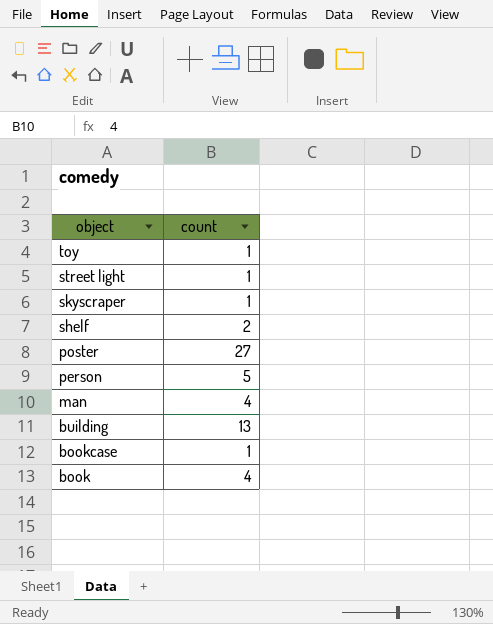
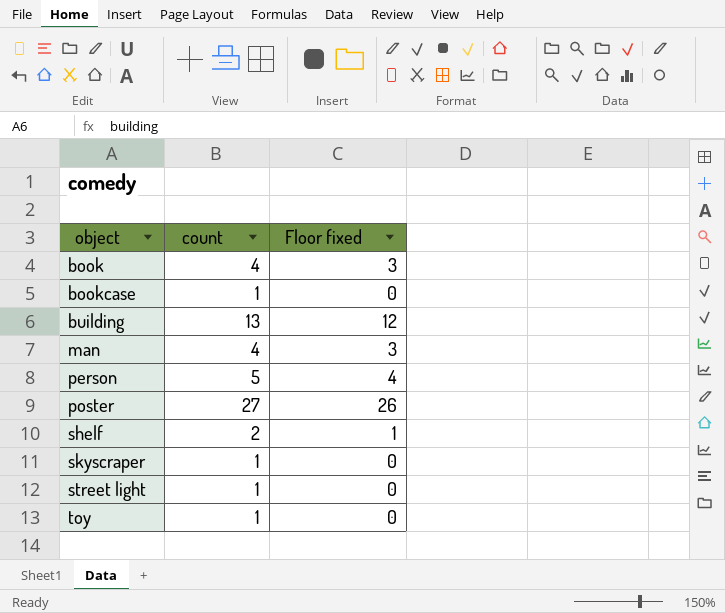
row order: object descending -> object ascending
column Floor fixed | formula: none -> [count] - 1

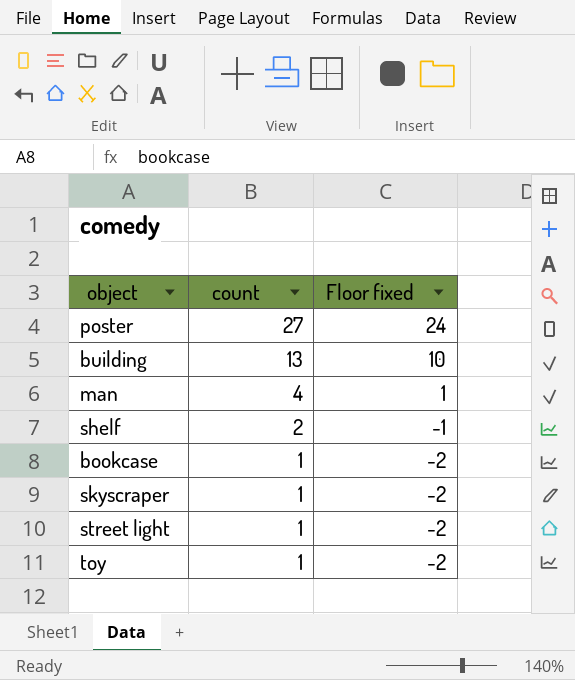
row order: object ascending -> count descending
column Floor fixed | formula: [count] - 1 -> [count] - 3
row book: 4 | 3 -> none
row person: 5 | 4 -> none

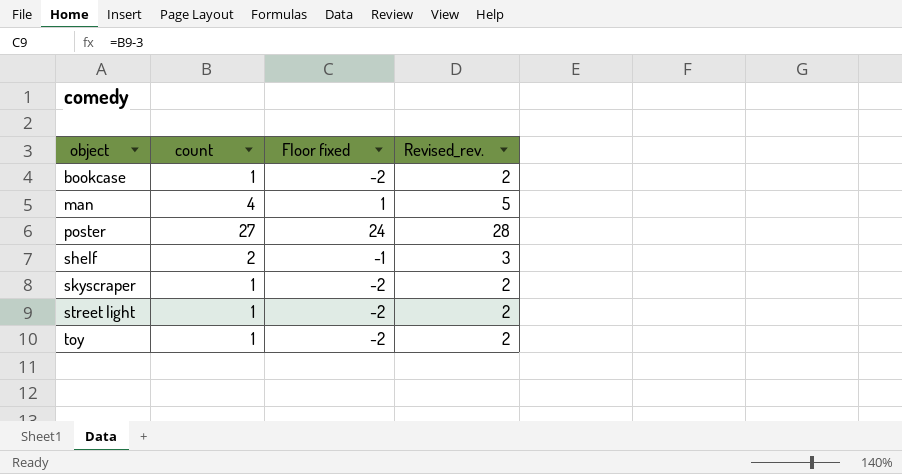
row order: count descending -> object ascending
column Revised_rev. | formula: none -> [count] + 1
row building: 13 | 10 -> none

